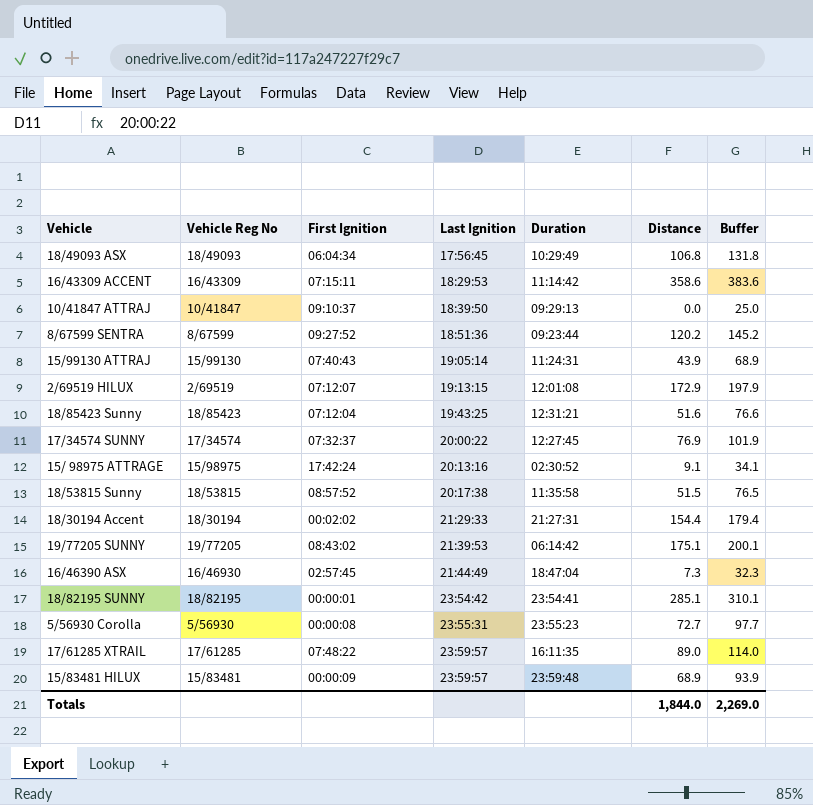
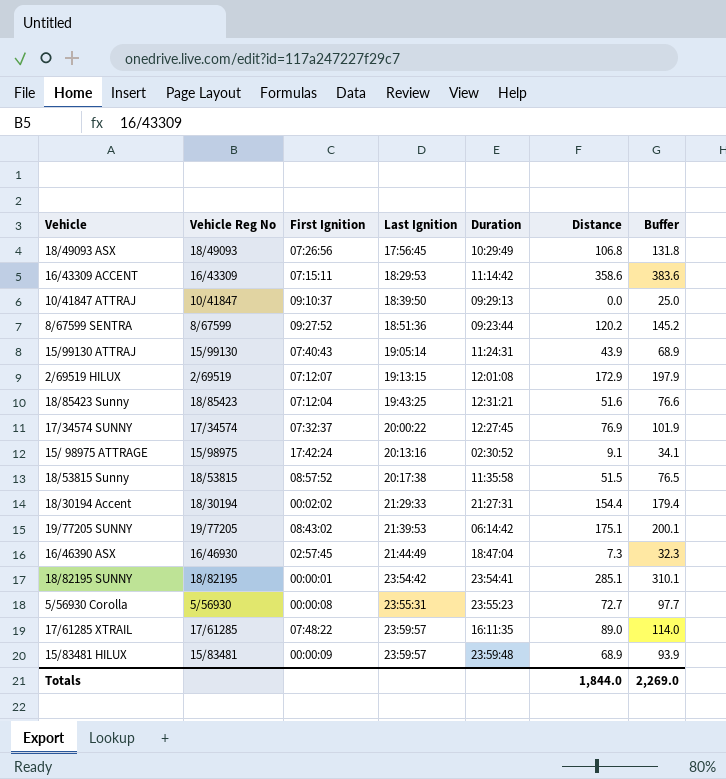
18/49093 ASX | First Ignition: 06:04:34 -> 07:26:56

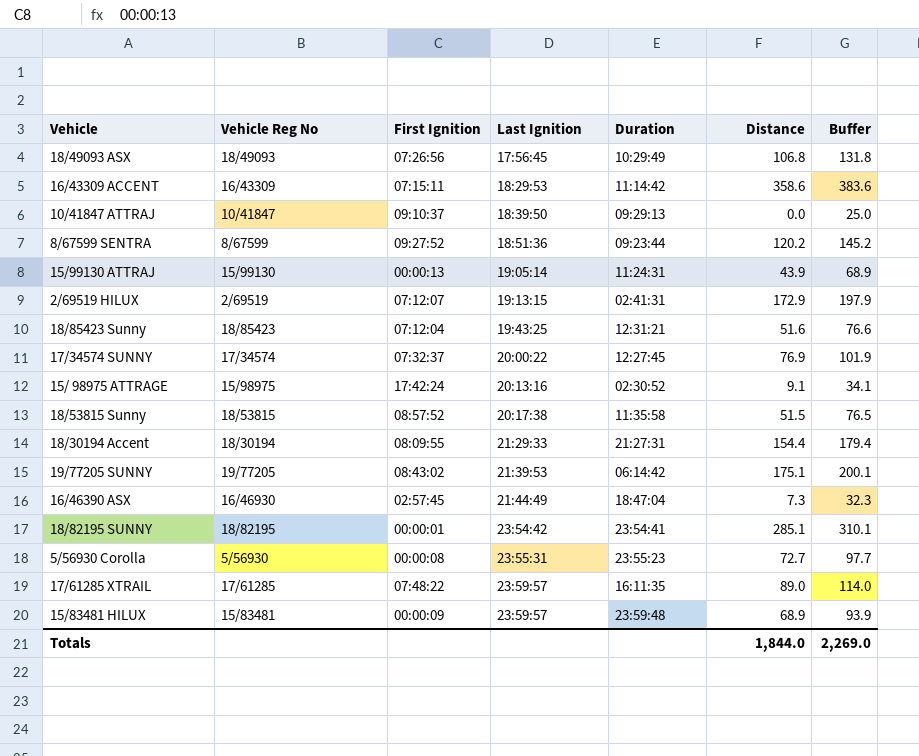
15/99130 ATTRAJ | First Ignition: 07:40:43 -> 00:00:13
2/69519 HILUX | Duration: 12:01:08 -> 02:41:31
18/30194 Accent | First Ignition: 00:02:02 -> 08:09:55

